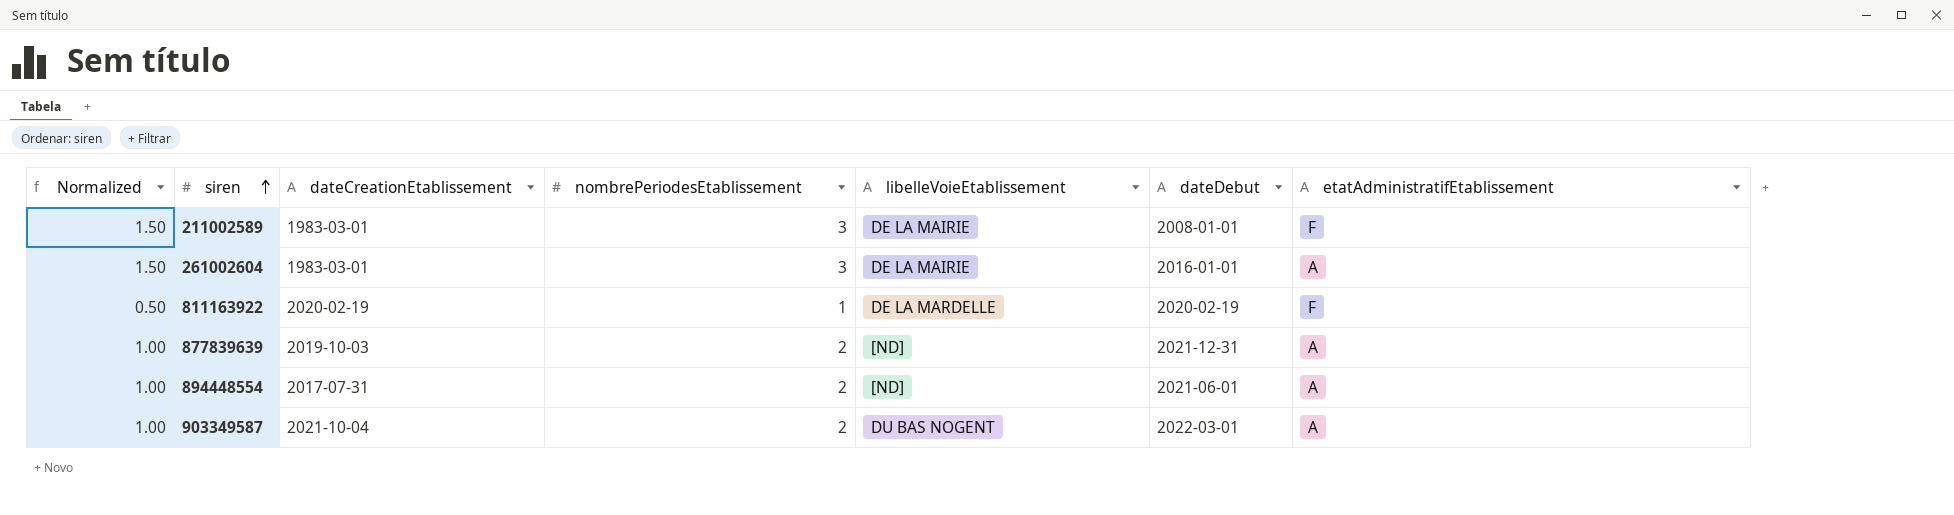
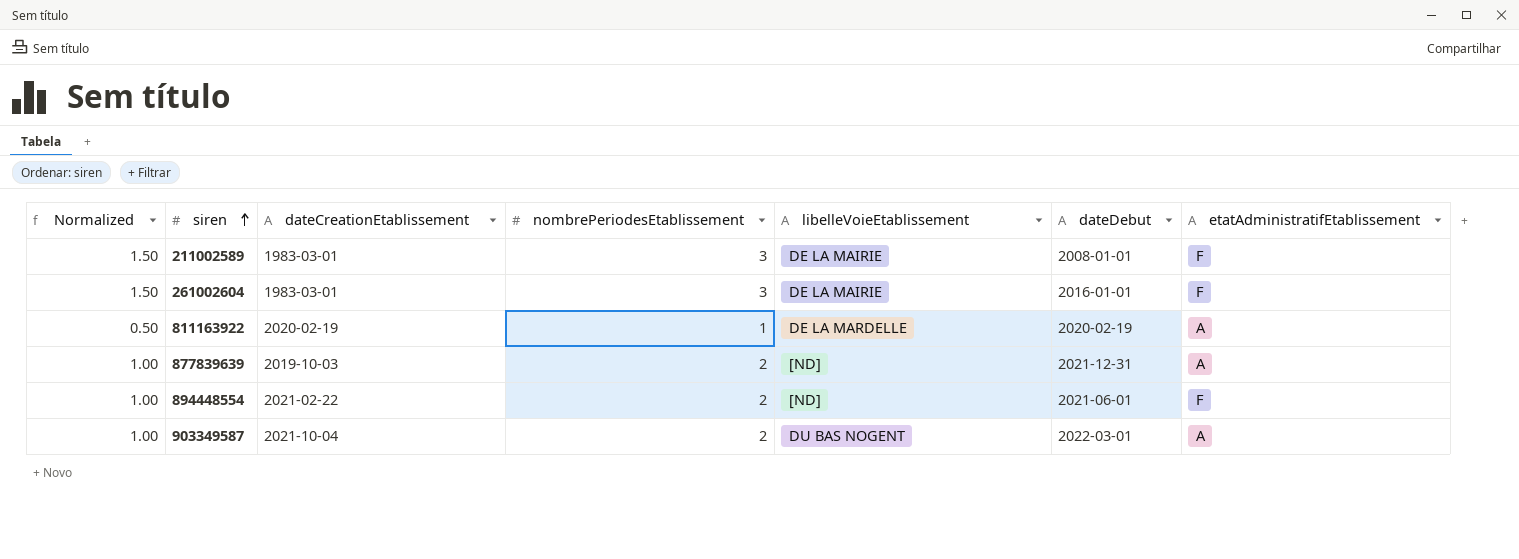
261002604 | etatAdministratifEtablissement: A -> F
811163922 | etatAdministratifEtablissement: F -> A
894448554 | dateCreationEtablissement: 2017-07-31 -> 2021-02-22
894448554 | etatAdministratifEtablissement: A -> F

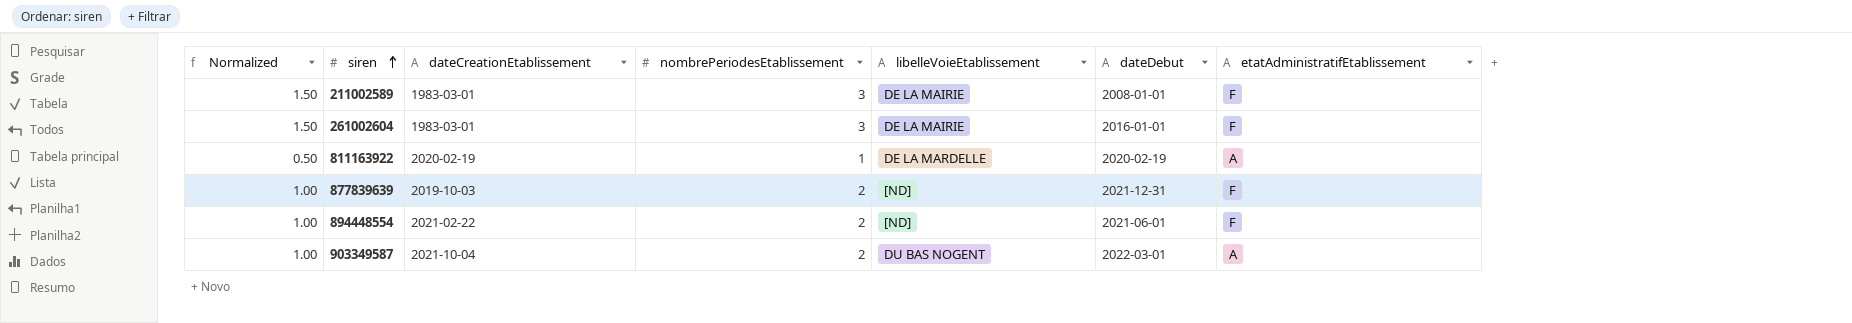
877839639 | etatAdministratifEtablissement: A -> F

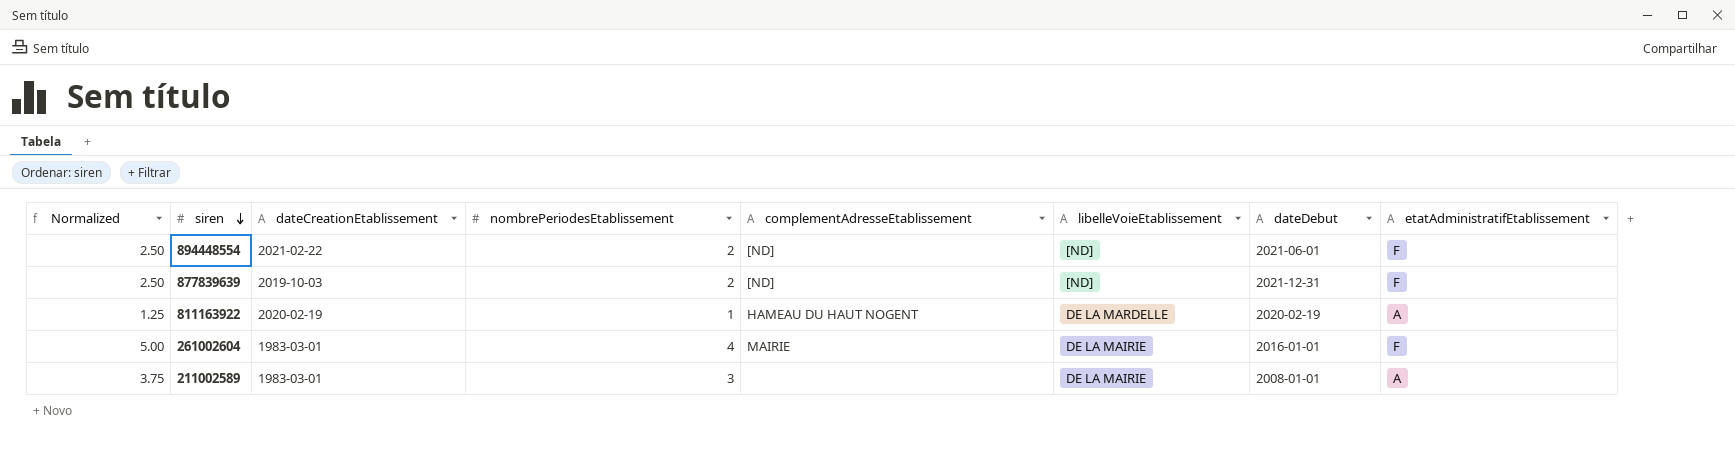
row order: siren ascending -> siren descending
column Normalized | formula: [nombrePeriodesEtablissement] * 0.5 -> [nombrePeriodesEtablissement] * 1.25
column complementAdresseEtablissement | position: none -> 5
row 903349587: 1.00 | 2021-10-04 | 2 | DU BAS NOGENT | 2022-03-01 | A -> none
261002604 | nombrePeriodesEtablissement: 3 -> 4
211002589 | etatAdministratifEtablissement: F -> A

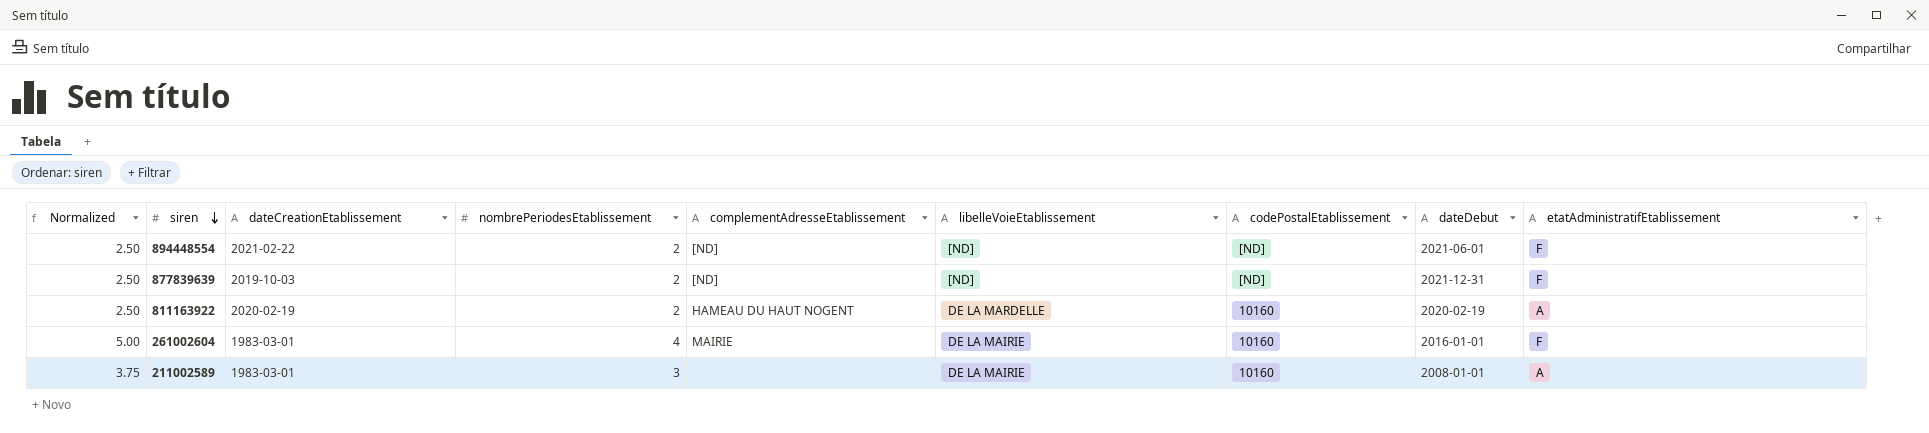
column codePostalEtablissement | position: none -> 7
811163922 | Normalized: 1.25 -> 2.50
811163922 | nombrePeriodesEtablissement: 1 -> 2

